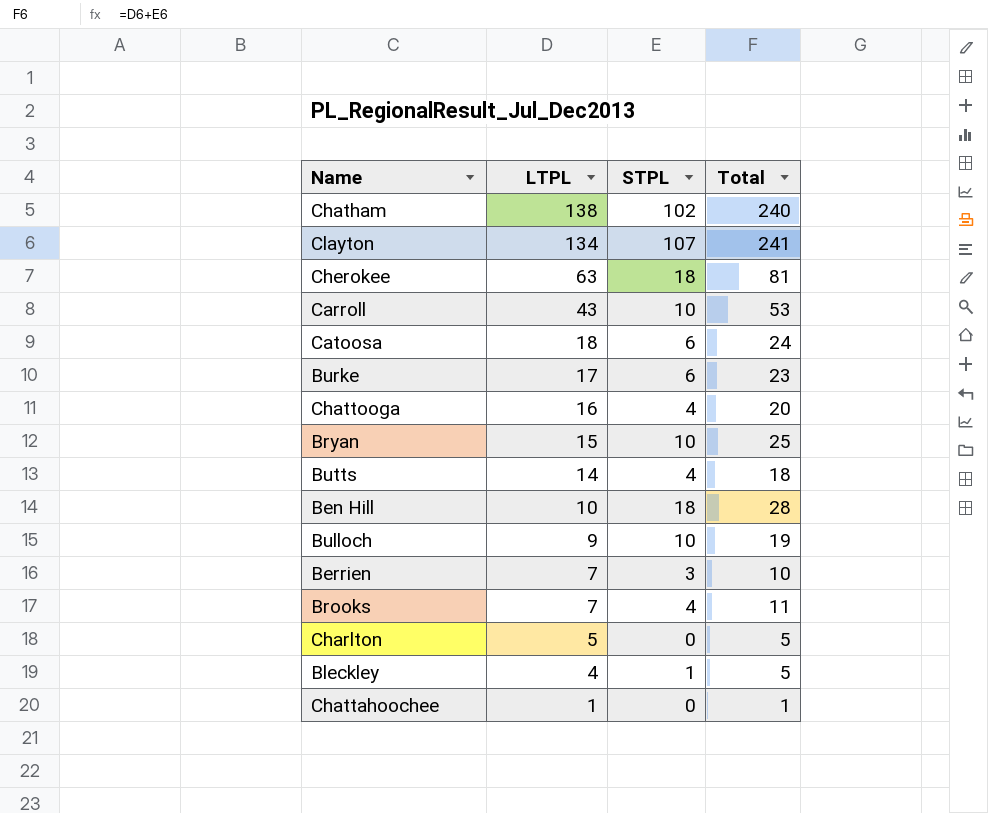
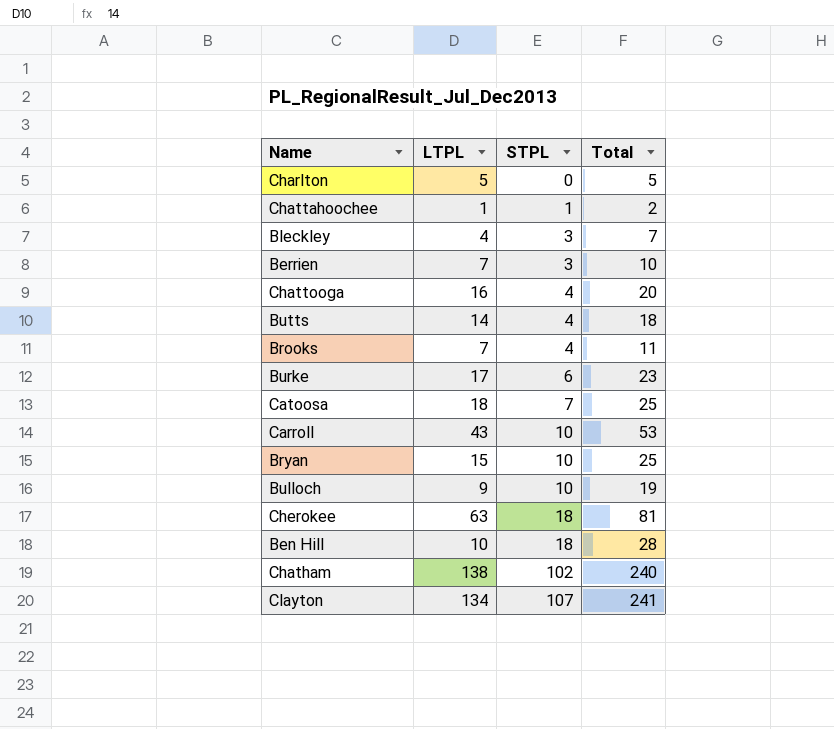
row order: LTPL descending -> STPL ascending
Chattahoochee | STPL: 0 -> 1
Chattahoochee | Total: 1 -> 2
Bleckley | STPL: 1 -> 3
Bleckley | Total: 5 -> 7
Catoosa | STPL: 6 -> 7
Catoosa | Total: 24 -> 25

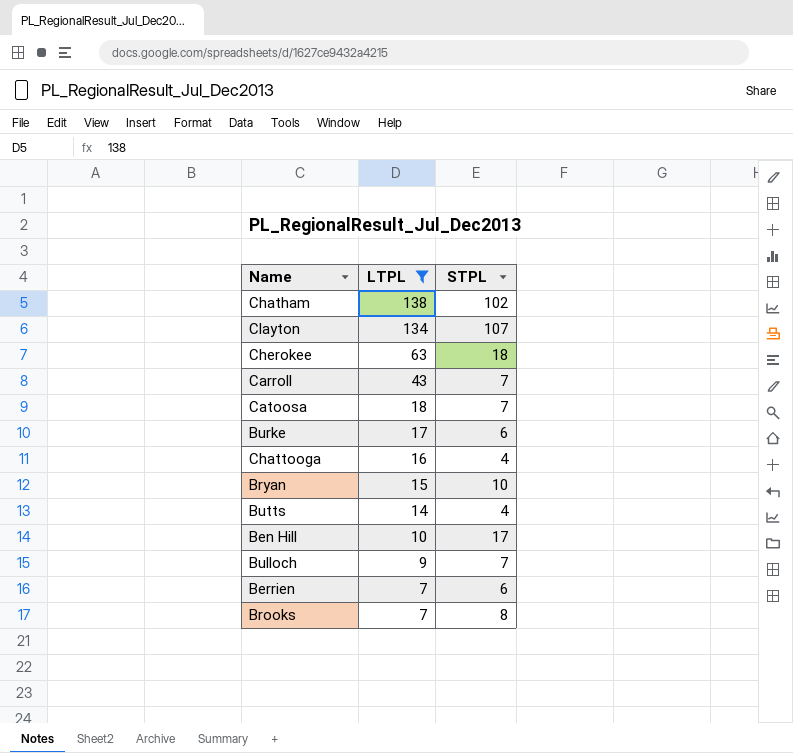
filter: none -> LTPL >= 7
row order: STPL ascending -> LTPL descending
column Total | formula: [LTPL] + [STPL] -> none
Carroll | STPL: 10 -> 7
Ben Hill | STPL: 18 -> 17
Bulloch | STPL: 10 -> 7
Berrien | STPL: 3 -> 6
Brooks | STPL: 4 -> 8

